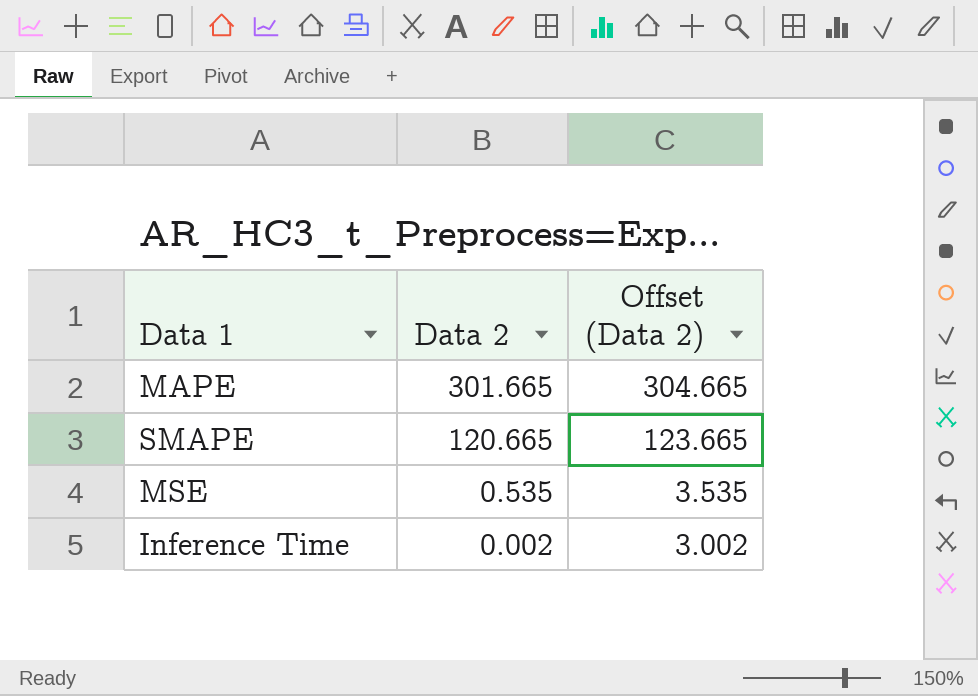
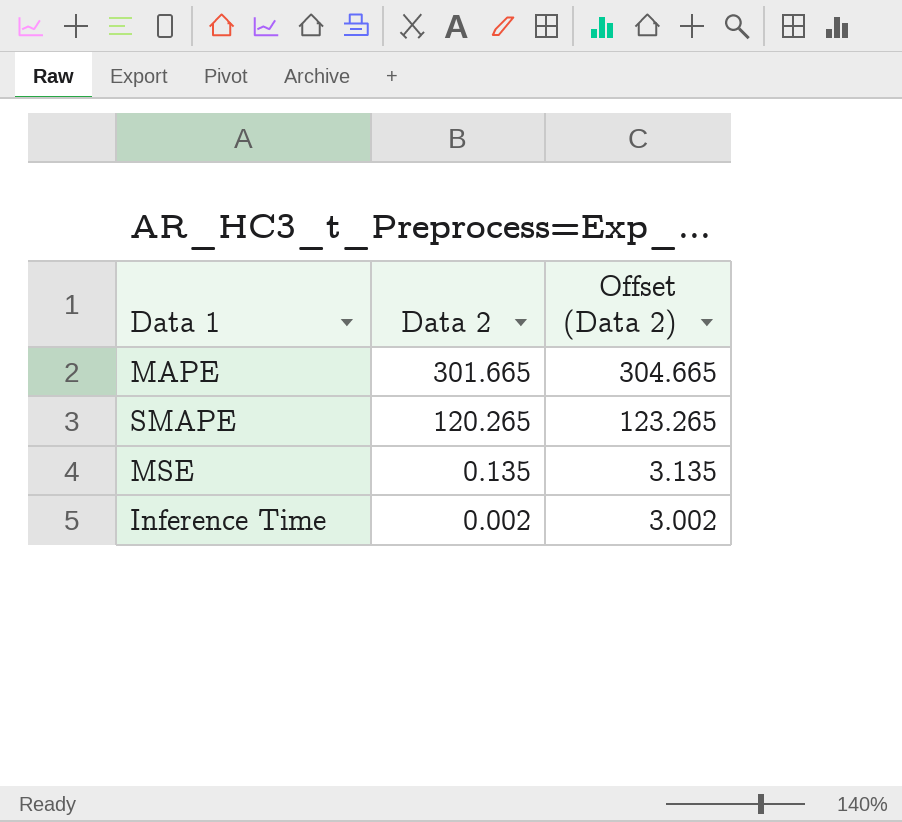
SMAPE | Data 2: 120.665 -> 120.265
SMAPE | Offset (Data 2): 123.665 -> 123.265
MSE | Data 2: 0.535 -> 0.135
MSE | Offset (Data 2): 3.535 -> 3.135

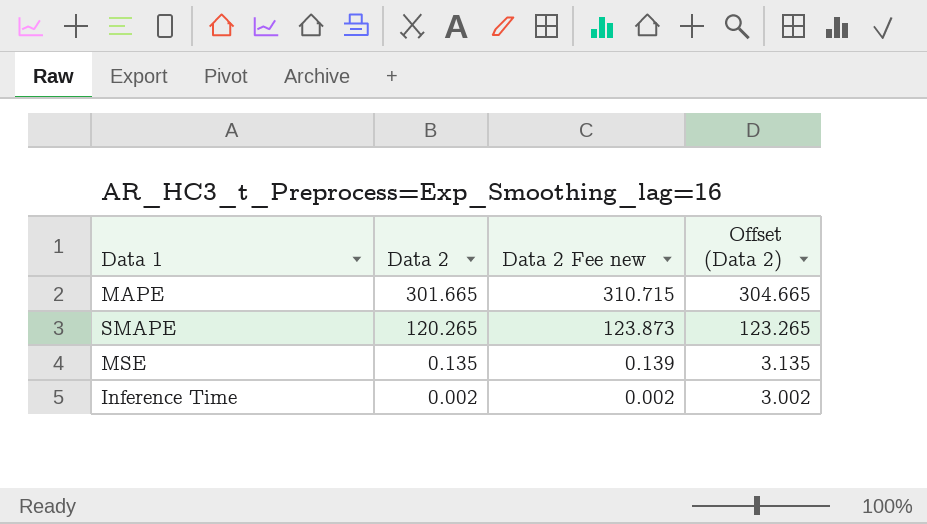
column Data 2 Fee new | formula: none -> [Data 2] * 1.03

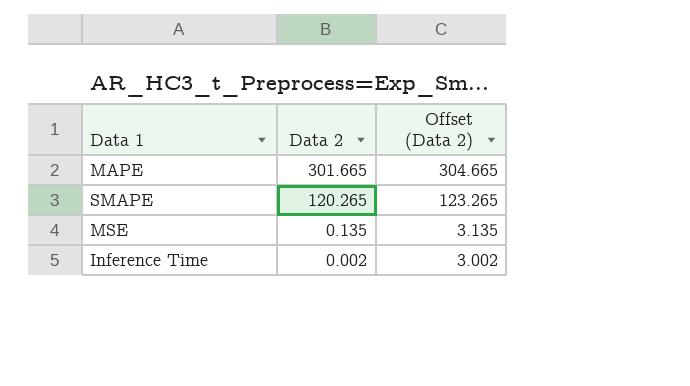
column Data 2 Fee new | formula: [Data 2] * 1.03 -> none

